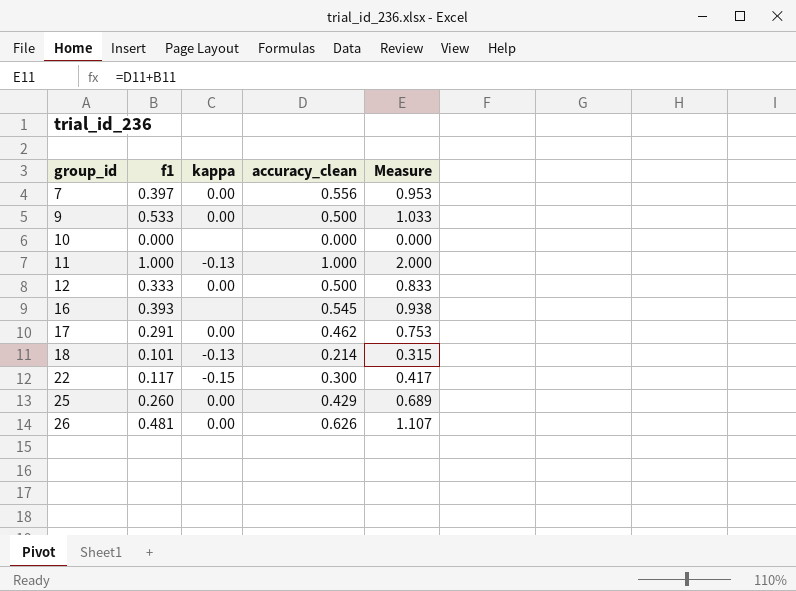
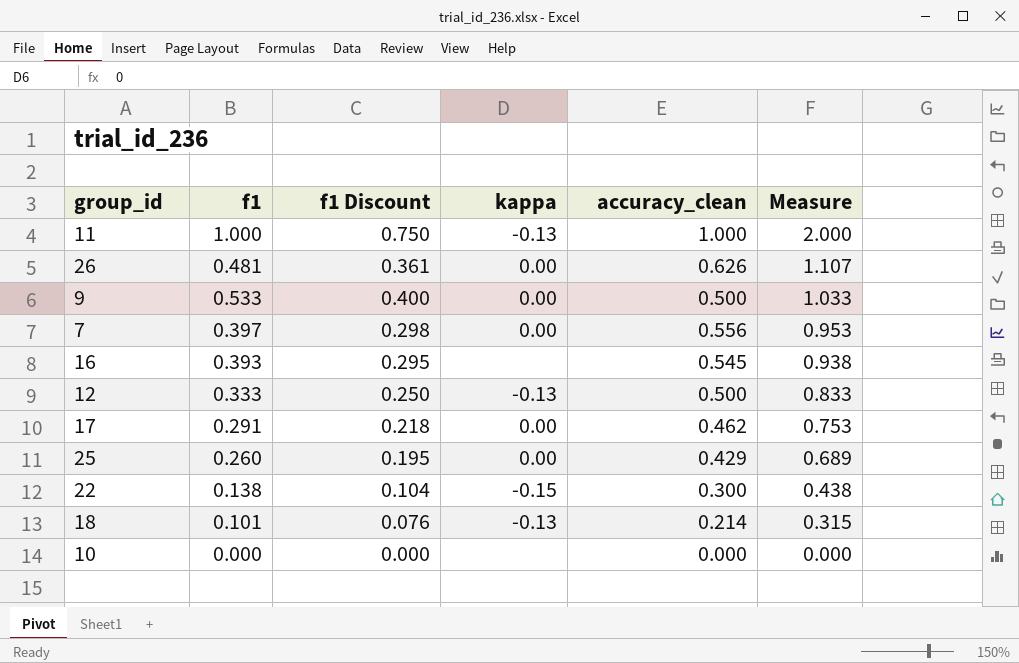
row order: group_id ascending -> Measure descending
column f1 Discount | formula: none -> [f1] * 0.75
12 | kappa: 0.00 -> -0.13
22 | f1: 0.117 -> 0.138
22 | Measure: 0.417 -> 0.438

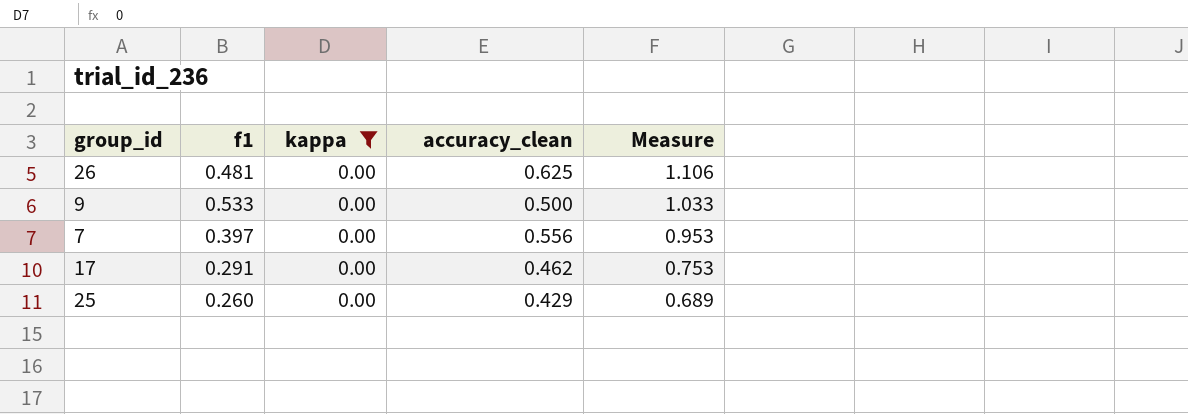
filter: none -> kappa = 0.00
column f1 Discount | formula: [f1] * 0.75 -> none
26 | accuracy_clean: 0.626 -> 0.625
26 | Measure: 1.107 -> 1.106

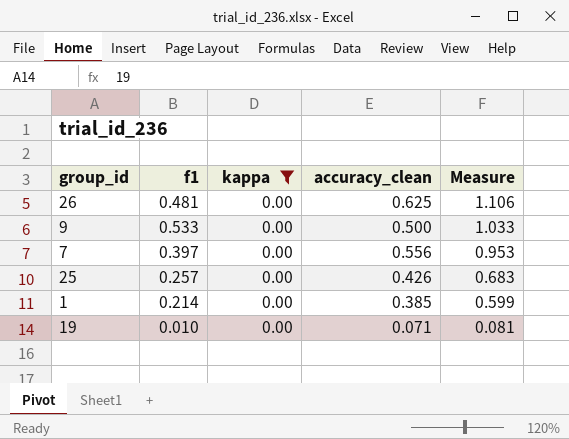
row 17: 0.291 | 0.00 | 0.462 | 0.753 -> none
25 | f1: 0.260 -> 0.257
25 | accuracy_clean: 0.429 -> 0.426
25 | Measure: 0.689 -> 0.683
row 1: none -> 0.214 | 0.00 | 0.385 | 0.599
row 19: none -> 0.010 | 0.00 | 0.071 | 0.081

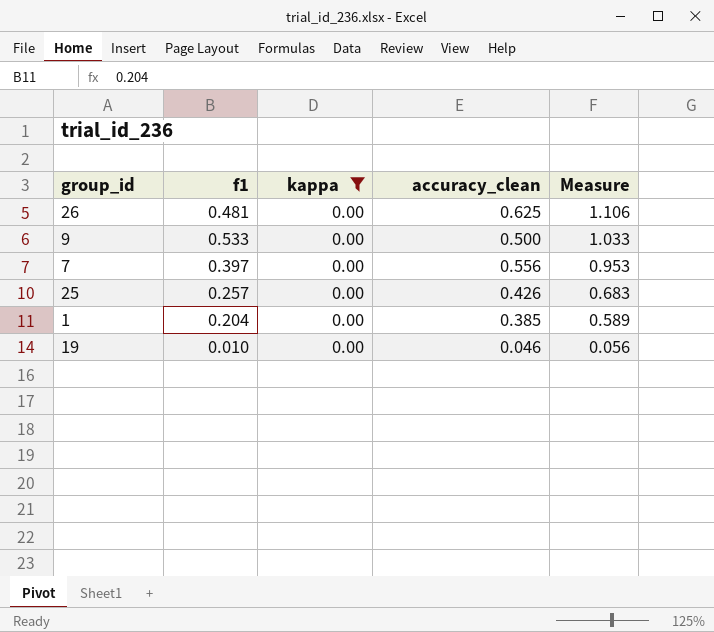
1 | f1: 0.214 -> 0.204
1 | Measure: 0.599 -> 0.589
19 | accuracy_clean: 0.071 -> 0.046
19 | Measure: 0.081 -> 0.056

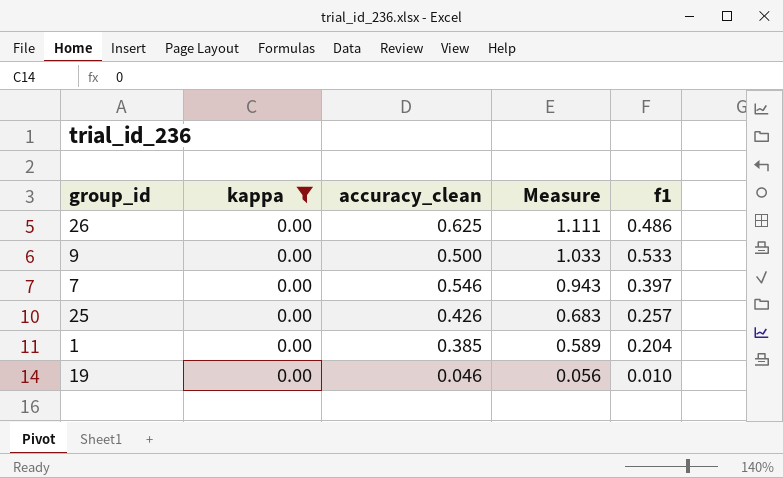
column f1 | position: 2 -> 5
26 | Measure: 1.106 -> 1.111
26 | f1: 0.481 -> 0.486
7 | accuracy_clean: 0.556 -> 0.546
7 | Measure: 0.953 -> 0.943

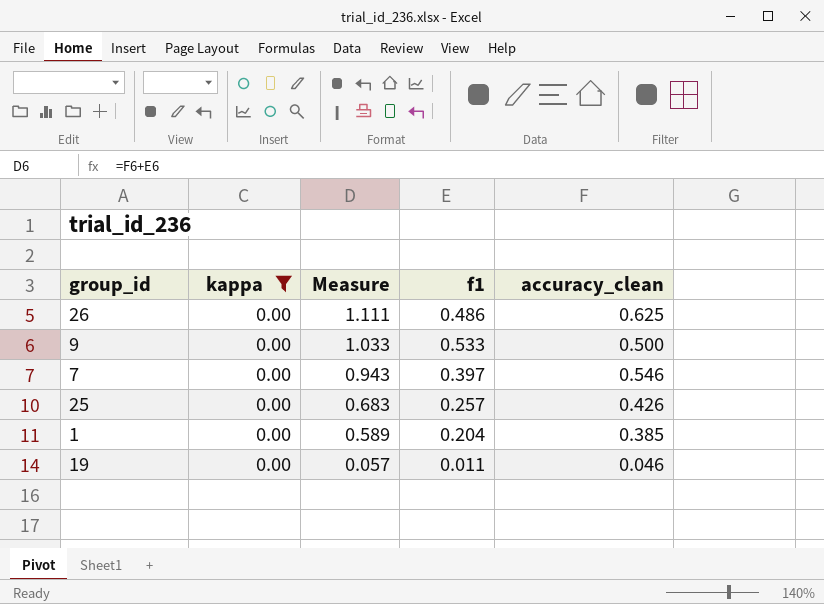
column accuracy_clean | position: 3 -> 5
19 | Measure: 0.056 -> 0.057
19 | f1: 0.010 -> 0.011

